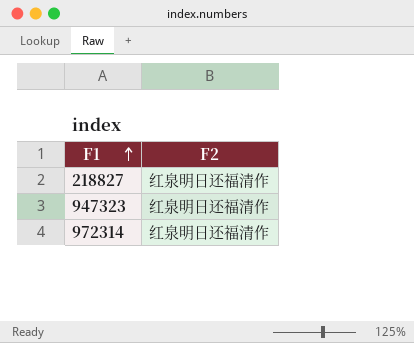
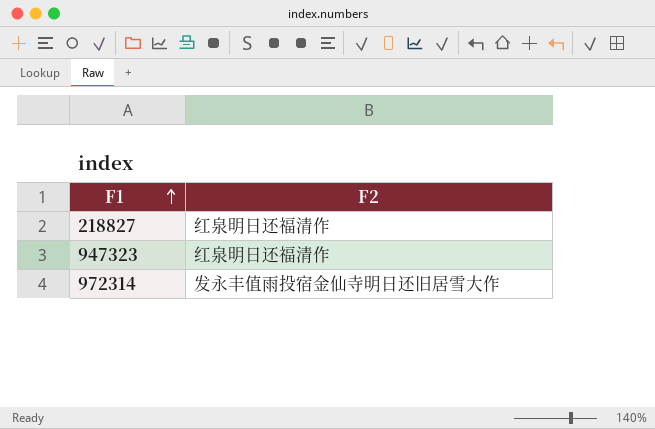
972314 | F2: 红泉明日还福清作 -> 发永丰值雨投宿金仙寺明日还旧居雪大作

